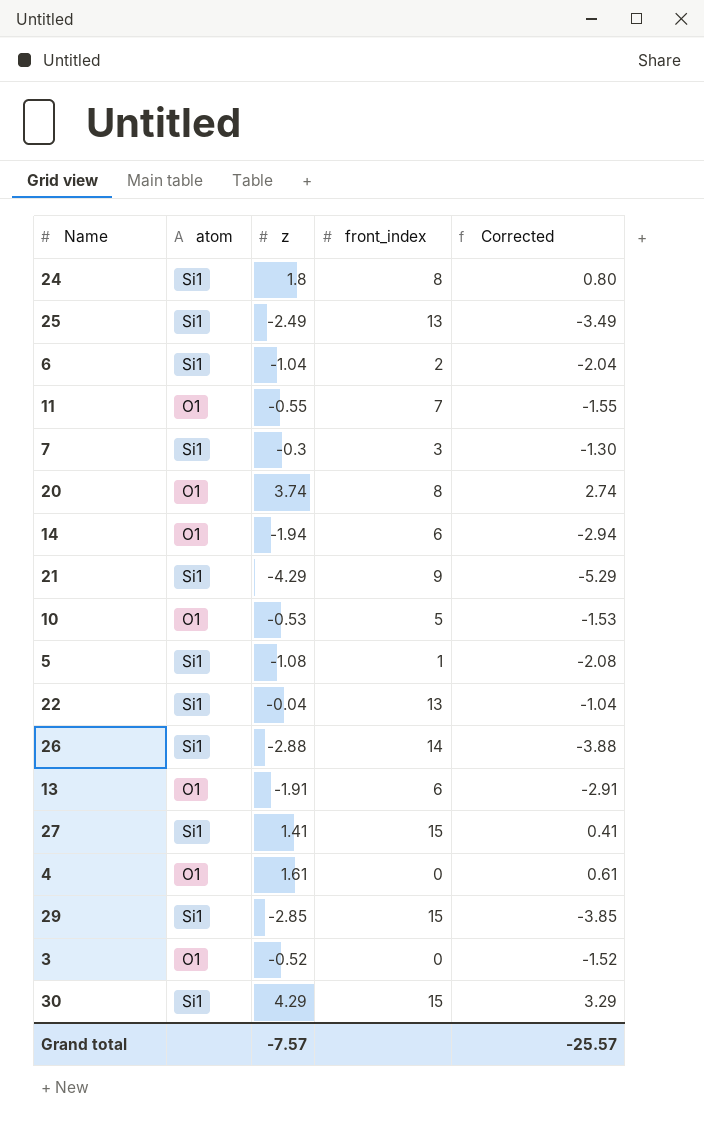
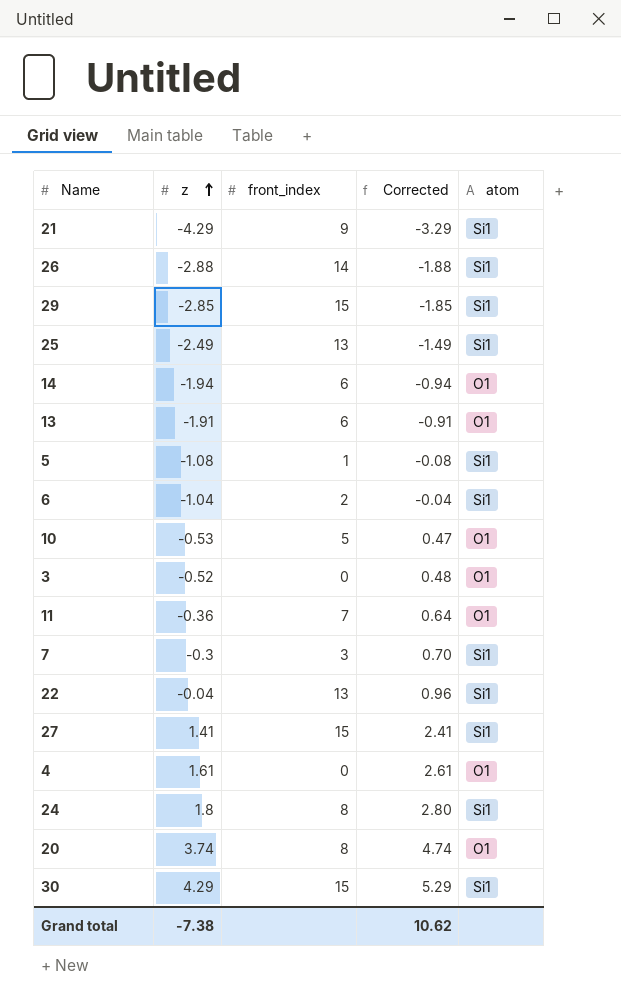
row order: none -> z ascending
column Corrected | formula: [z] - 1 -> [z] + 1
column atom | position: 2 -> 5
11 | z: -0.55 -> -0.36
Grand total | z: -7.57 -> -7.38
Grand total | Corrected: -25.57 -> 10.62

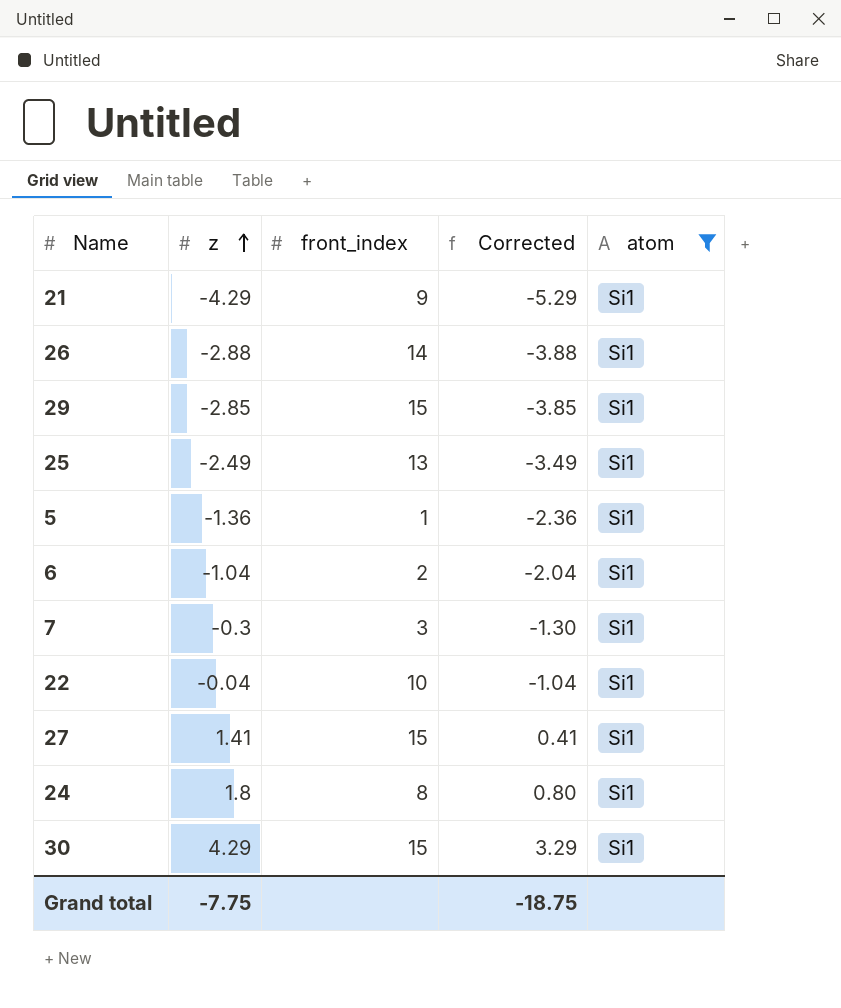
filter: none -> atom = Si1
column Corrected | formula: [z] + 1 -> [z] - 1
5 | z: -1.08 -> -1.36
22 | front_index: 13 -> 10
Grand total | z: -7.38 -> -7.75
Grand total | Corrected: 10.62 -> -18.75

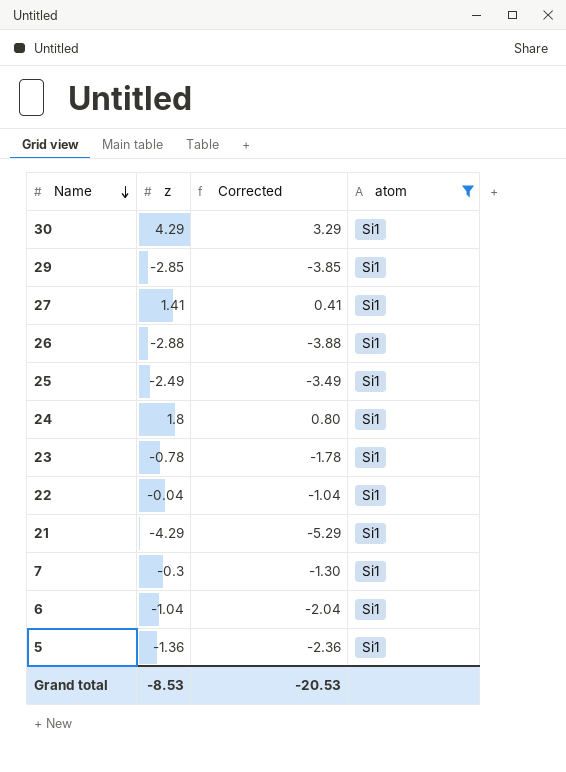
row order: z ascending -> Name descending
column front_index | position: 3 -> none
row 23: none -> -0.78 | -1.78 | Si1
Grand total | z: -7.75 -> -8.53
Grand total | Corrected: -18.75 -> -20.53

